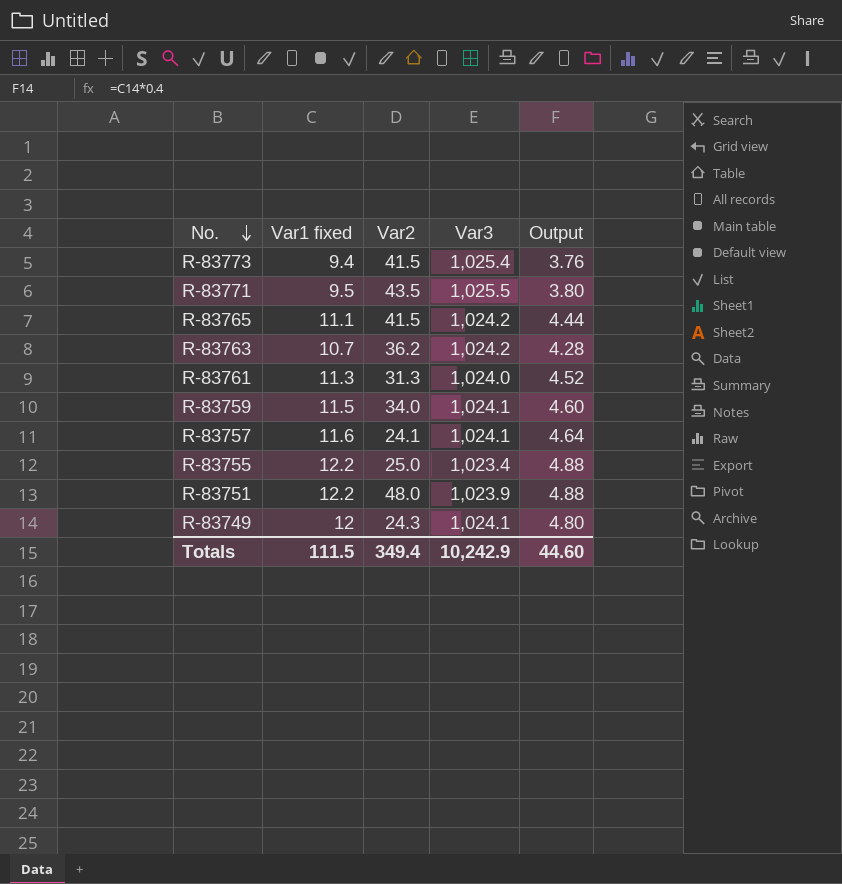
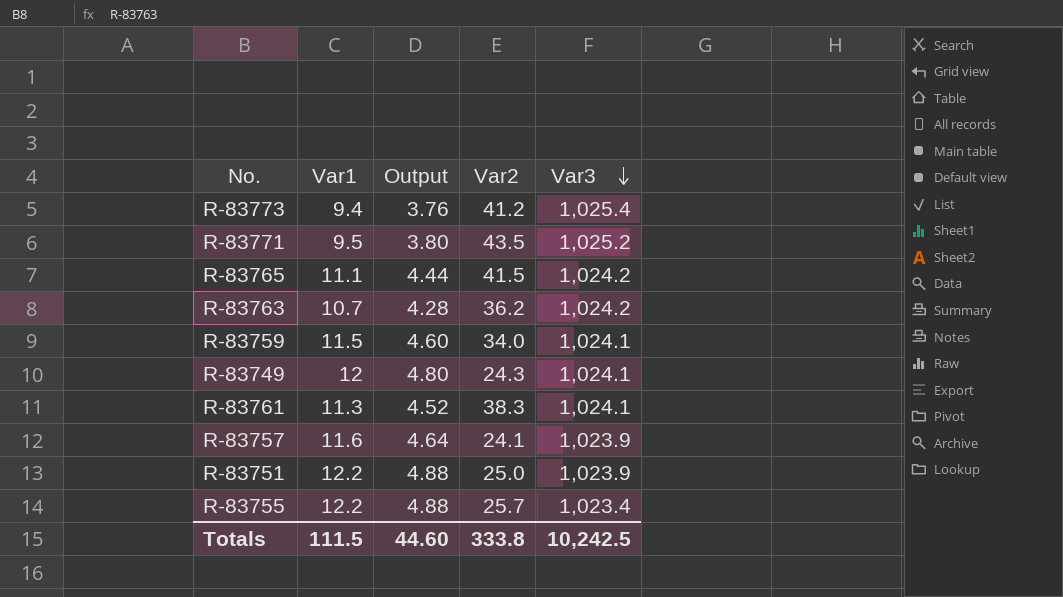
row order: No. descending -> Var3 descending
column name: Var1 fixed -> Var1
column Output | position: 5 -> 3
R-83773 | Var2: 41.5 -> 41.2
R-83771 | Var3: 1,025.5 -> 1,025.2
R-83761 | Var2: 31.3 -> 38.3
R-83761 | Var3: 1,024.0 -> 1,024.1
R-83757 | Var3: 1,024.1 -> 1,023.9
R-83751 | Var2: 48.0 -> 25.0
R-83755 | Var2: 25.0 -> 25.7
Totals | Var2: 349.4 -> 333.8
Totals | Var3: 10,242.9 -> 10,242.5

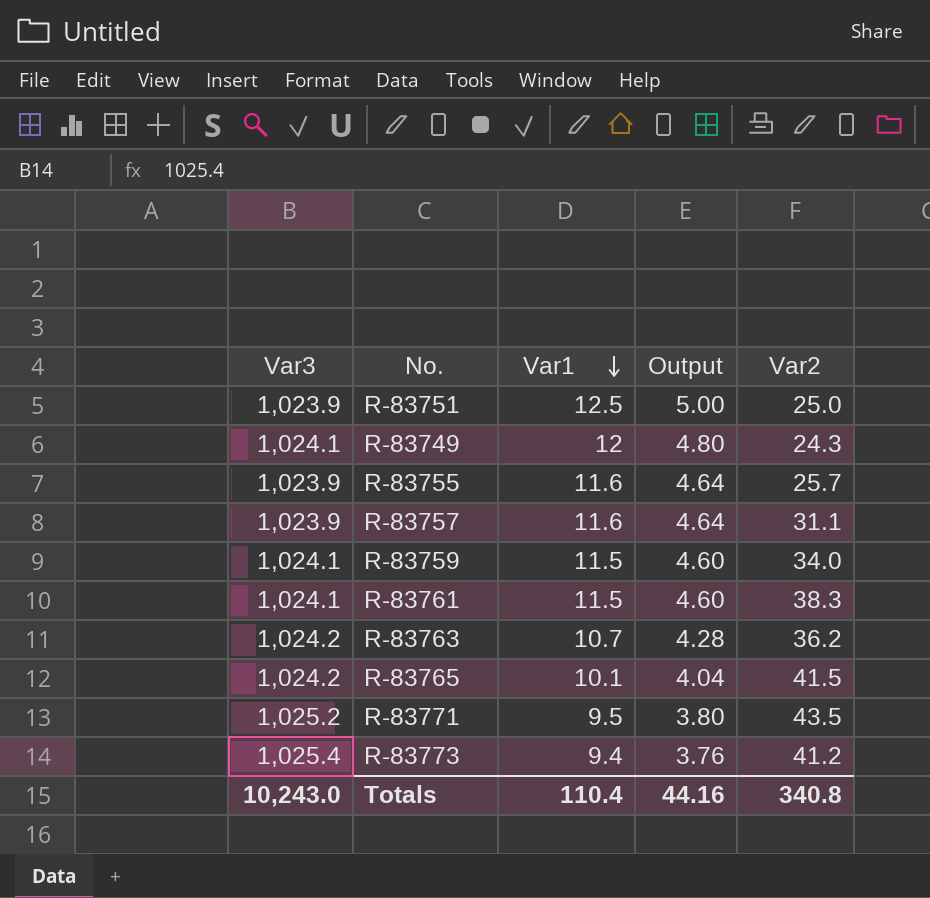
row order: Var3 descending -> Var1 descending
column Var3 | position: 5 -> 1
R-83751 | Var1: 12.2 -> 12.5
R-83751 | Output: 4.88 -> 5.00
R-83755 | Var3: 1,023.4 -> 1,023.9
R-83755 | Var1: 12.2 -> 11.6
R-83755 | Output: 4.88 -> 4.64
R-83757 | Var2: 24.1 -> 31.1
R-83761 | Var1: 11.3 -> 11.5
R-83761 | Output: 4.52 -> 4.60
R-83765 | Var1: 11.1 -> 10.1
R-83765 | Output: 4.44 -> 4.04
Totals | Var3: 10,242.5 -> 10,243.0
Totals | Var1: 111.5 -> 110.4
Totals | Output: 44.60 -> 44.16
Totals | Var2: 333.8 -> 340.8

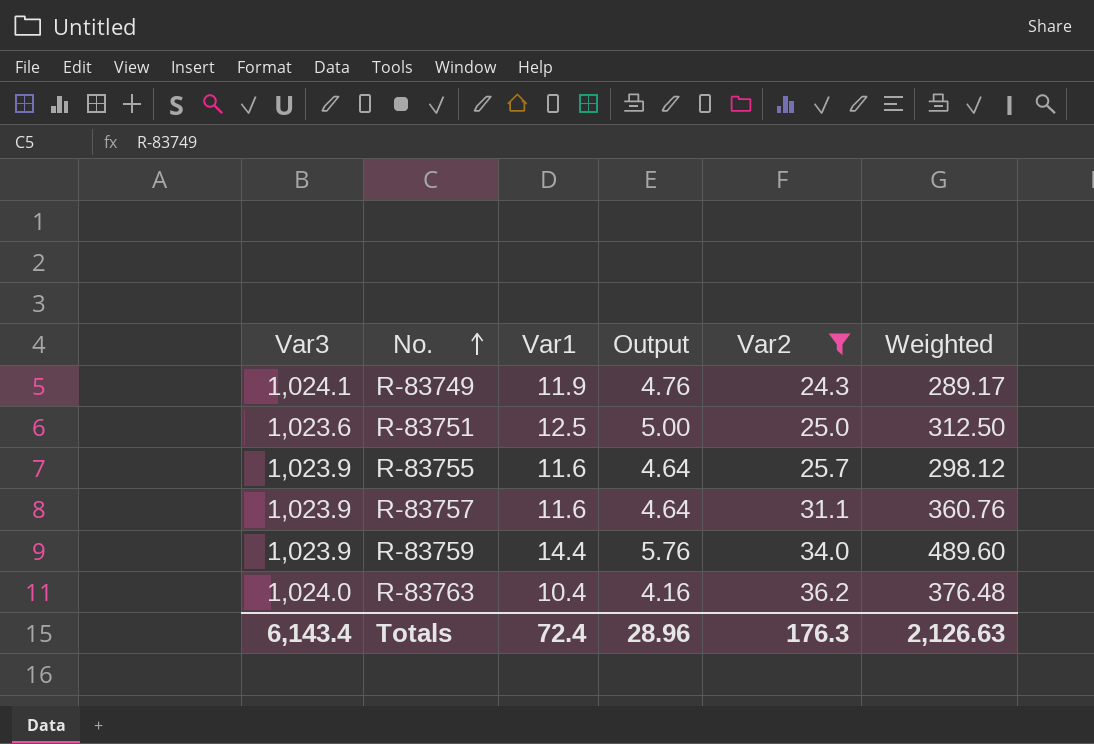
filter: none -> Var2 <= 36.2
row order: Var1 descending -> No. ascending
column Weighted | formula: none -> [Var1] * [Var2]
R-83749 | Var1: 12 -> 11.9
R-83749 | Output: 4.80 -> 4.76
R-83751 | Var3: 1,023.9 -> 1,023.6
R-83759 | Var3: 1,024.1 -> 1,023.9
R-83759 | Var1: 11.5 -> 14.4
R-83759 | Output: 4.60 -> 5.76
R-83763 | Var3: 1,024.2 -> 1,024.0
R-83763 | Var1: 10.7 -> 10.4
R-83763 | Output: 4.28 -> 4.16
Totals | Var3: 10,243.0 -> 6,143.4
Totals | Var1: 110.4 -> 72.4
Totals | Output: 44.16 -> 28.96
Totals | Var2: 340.8 -> 176.3

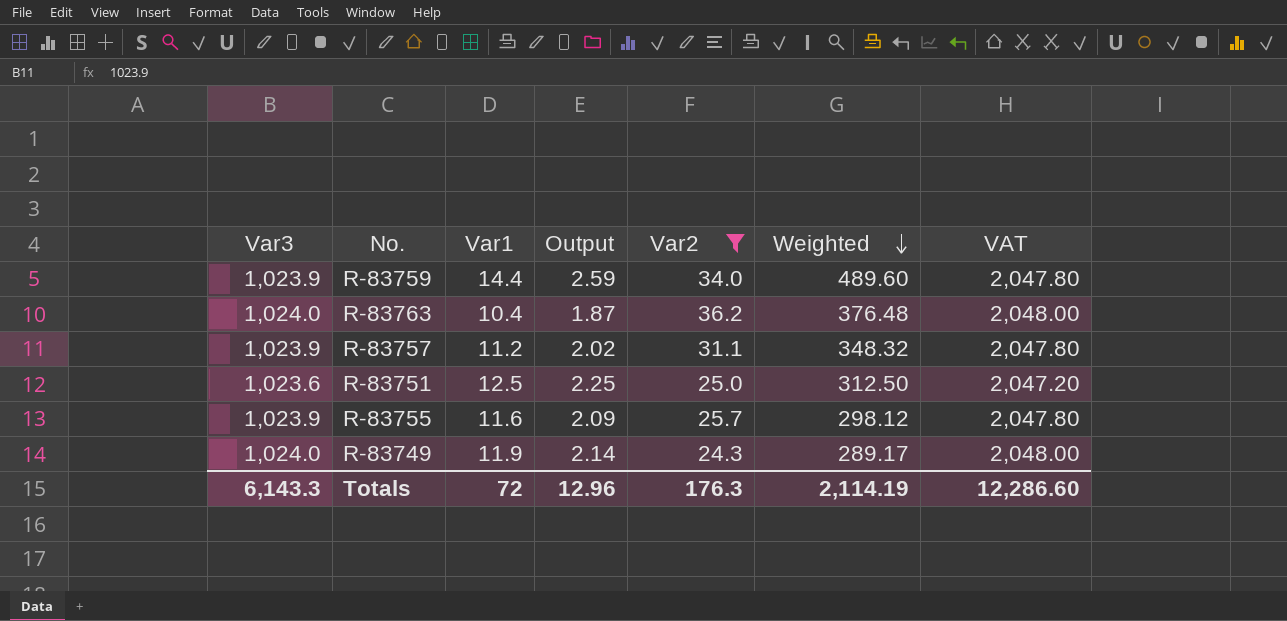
row order: No. ascending -> Weighted descending
column Output | formula: [Var1] * 0.4 -> [Var1] * 0.18
column VAT | formula: none -> [Var3] * 2
R-83757 | Var1: 11.6 -> 11.2
R-83757 | Weighted: 360.76 -> 348.32
R-83749 | Var3: 1,024.1 -> 1,024.0
Totals | Var3: 6,143.4 -> 6,143.3
Totals | Var1: 72.4 -> 72
Totals | Output: 28.96 -> 12.96
Totals | Weighted: 2,126.63 -> 2,114.19

